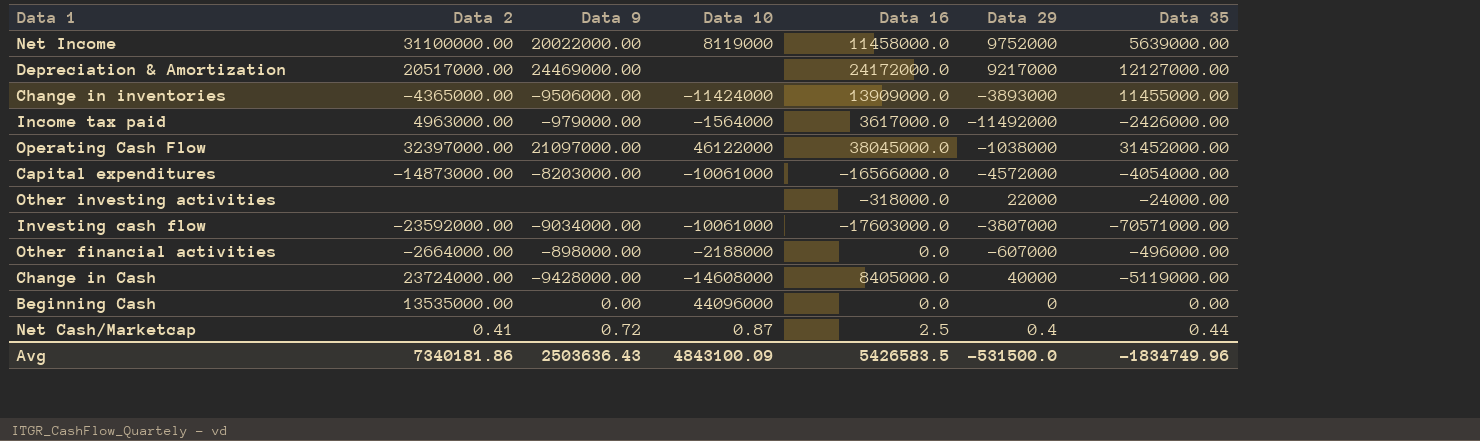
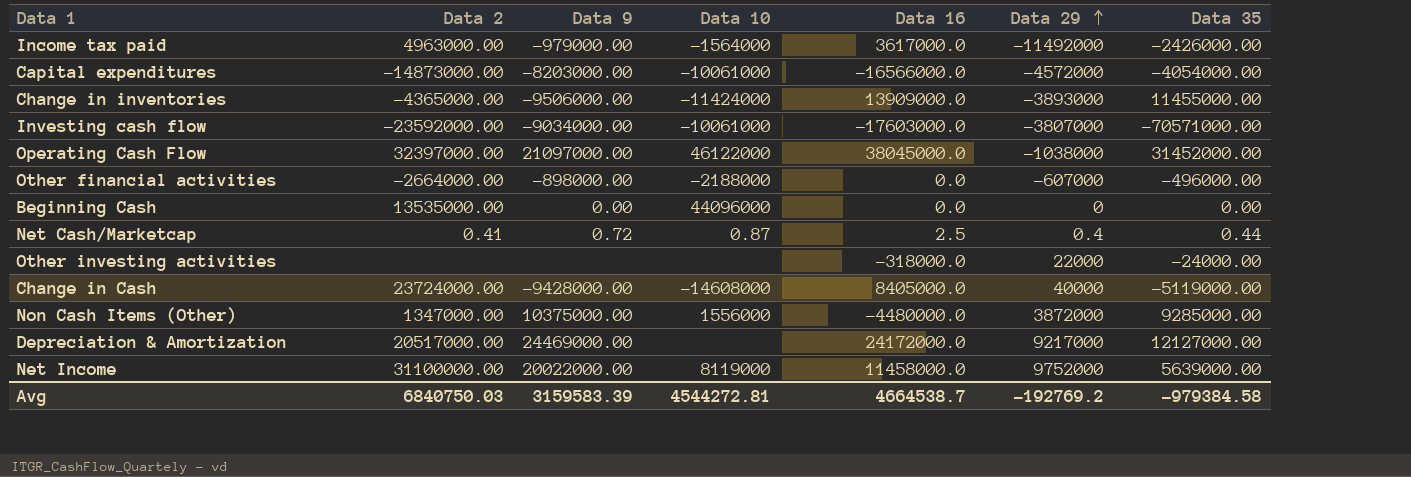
row order: none -> Data 29 ascending
row Non Cash Items (Other): none -> 1347000.00 | 10375000.00 | 1556000 | -4480000.0 | 3872000 | 9285000.00
Avg | Data 2: 7340181.86 -> 6840750.03
Avg | Data 9: 2503636.43 -> 3159583.39
Avg | Data 10: 4843100.09 -> 4544272.81
Avg | Data 16: 5426583.5 -> 4664538.7
Avg | Data 29: -531500.0 -> -192769.2
Avg | Data 35: -1834749.96 -> -979384.58

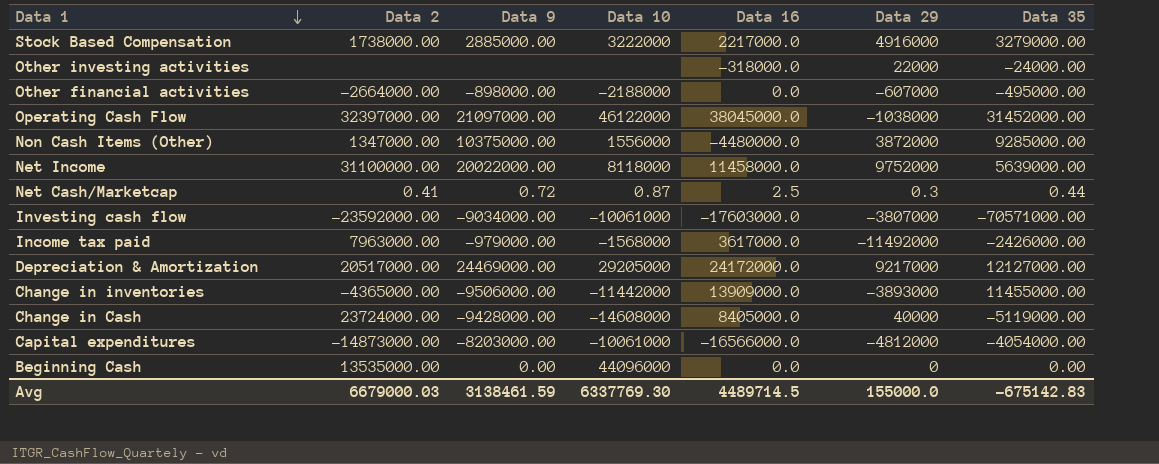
row order: Data 29 ascending -> Data 1 descending
row Stock Based Compensation: none -> 1738000.00 | 2885000.00 | 3222000 | 2217000.0 | 4916000 | 3279000.00
Other financial activities | Data 35: -496000.00 -> -495000.00
Net Income | Data 10: 8119000 -> 8118000
Net Cash/Marketcap | Data 29: 0.4 -> 0.3
Income tax paid | Data 2: 4963000.00 -> 7963000.00
Income tax paid | Data 10: -1564000 -> -1568000
Depreciation & Amortization | Data 10: none -> 29205000
Change in inventories | Data 10: -11424000 -> -11442000
Capital expenditures | Data 29: -4572000 -> -4812000
Avg | Data 2: 6840750.03 -> 6679000.03
Avg | Data 9: 3159583.39 -> 3138461.59
Avg | Data 10: 4544272.81 -> 6337769.30
Avg | Data 16: 4664538.7 -> 4489714.5
Avg | Data 29: -192769.2 -> 155000.0
Avg | Data 35: -979384.58 -> -675142.83

